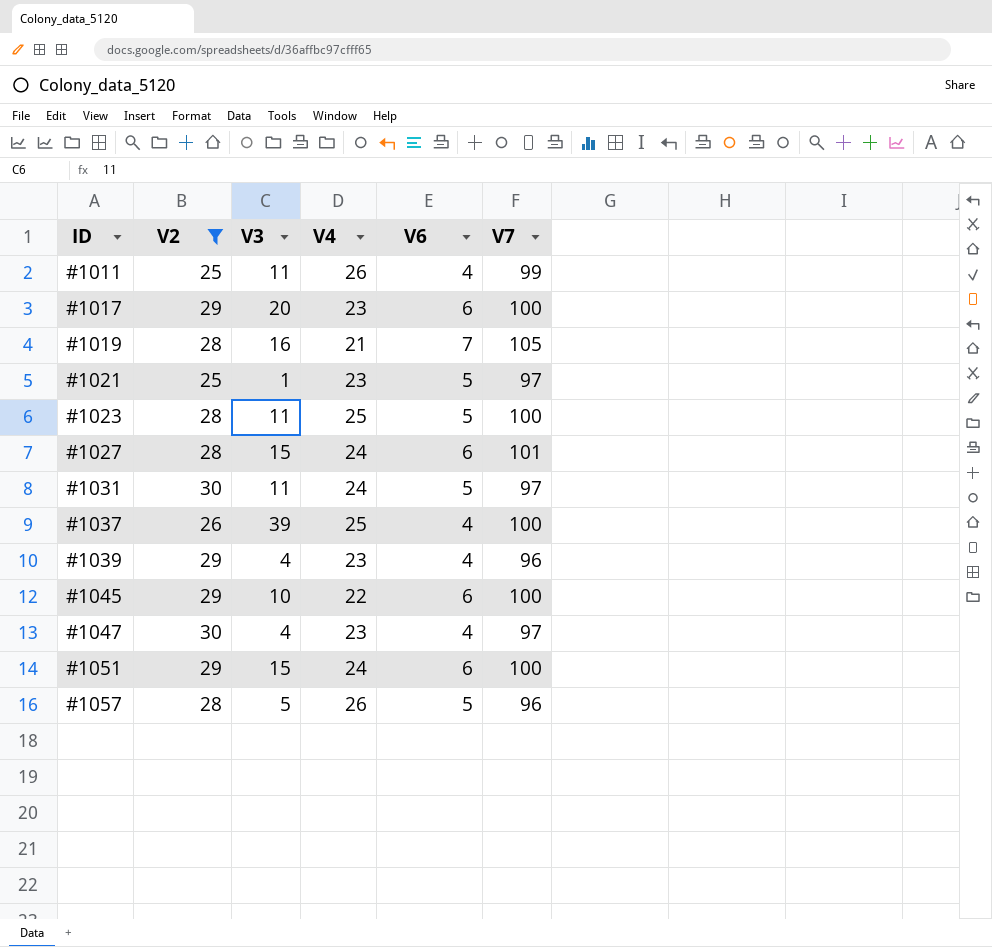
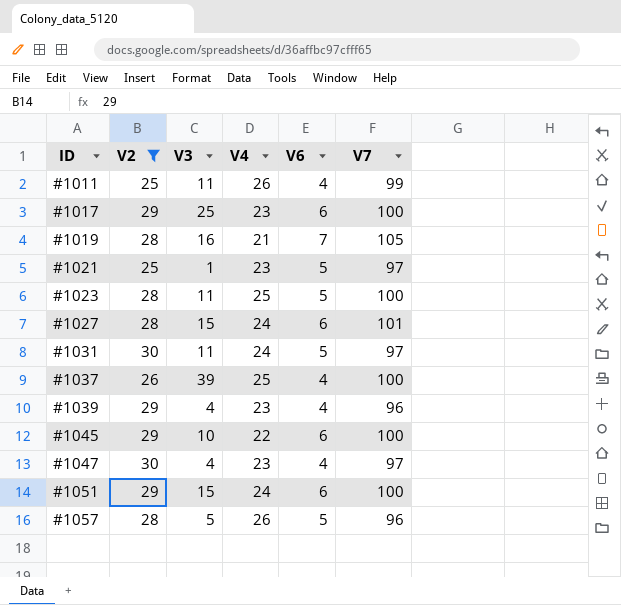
#1017 | V3: 20 -> 25

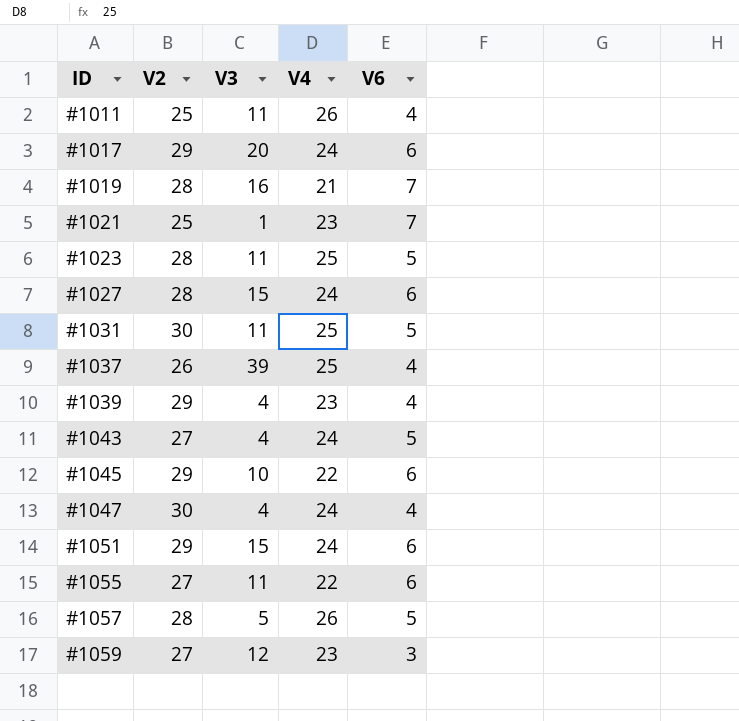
filter: V2 != 27 -> none
column V7 | position: 6 -> none
#1017 | V3: 25 -> 20
#1017 | V4: 23 -> 24
#1021 | V6: 5 -> 7
#1031 | V4: 24 -> 25
#1047 | V4: 23 -> 24

